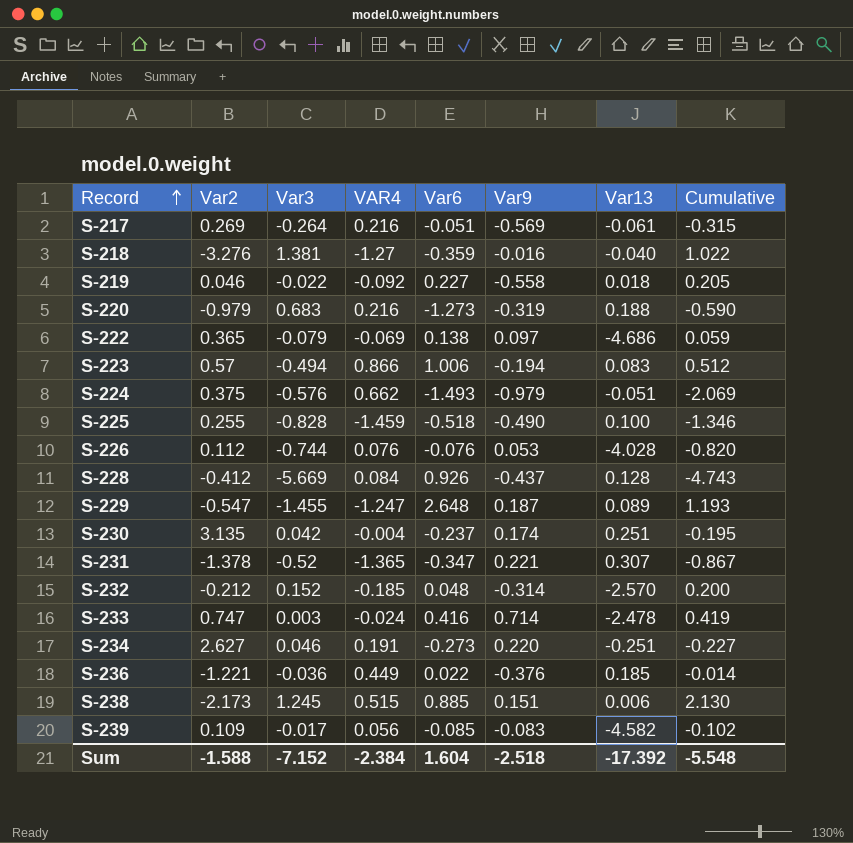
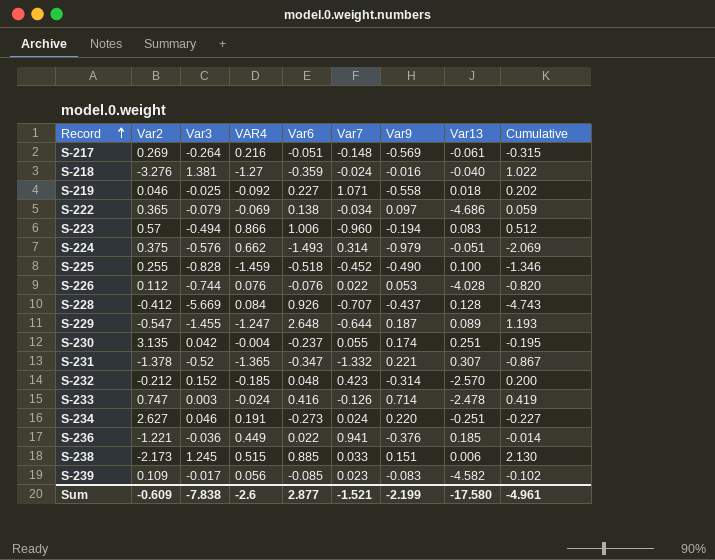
column Var7 | position: none -> 6
row S-220: -0.979 | 0.683 | 0.216 | -1.273 | -0.319 | 0.188 | -0.590 -> none
S-219 | Var3: -0.022 -> -0.025
S-219 | Cumulative: 0.205 -> 0.202
Sum | Var2: -1.588 -> -0.609
Sum | Var3: -7.152 -> -7.838
Sum | VAR4: -2.384 -> -2.6
Sum | Var6: 1.604 -> 2.877
Sum | Var9: -2.518 -> -2.199
Sum | Var13: -17.392 -> -17.580
Sum | Cumulative: -5.548 -> -4.961

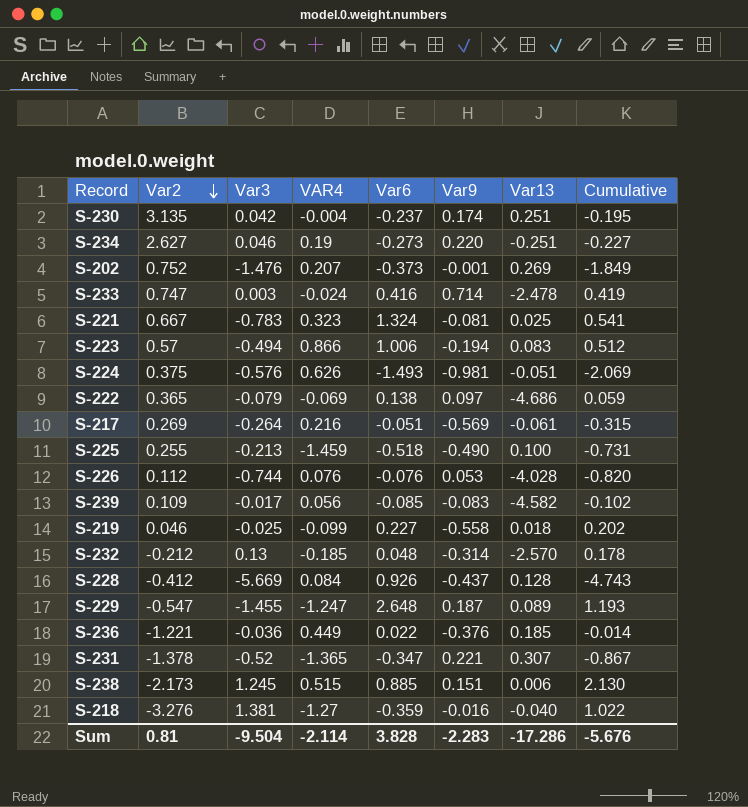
row order: Record ascending -> Var2 descending
column Var7 | position: 6 -> none
S-234 | VAR4: 0.191 -> 0.19
row S-202: none -> 0.752 | -1.476 | 0.207 | -0.373 | -0.001 | 0.269 | -1.849
row S-221: none -> 0.667 | -0.783 | 0.323 | 1.324 | -0.081 | 0.025 | 0.541
S-224 | VAR4: 0.662 -> 0.626
S-224 | Var9: -0.979 -> -0.981
S-225 | Var3: -0.828 -> -0.213
S-225 | Cumulative: -1.346 -> -0.731
S-219 | VAR4: -0.092 -> -0.099
S-232 | Var3: 0.152 -> 0.13
S-232 | Cumulative: 0.200 -> 0.178
Sum | Var2: -0.609 -> 0.81
Sum | Var3: -7.838 -> -9.504
Sum | VAR4: -2.6 -> -2.114
Sum | Var6: 2.877 -> 3.828
Sum | Var9: -2.199 -> -2.283
Sum | Var13: -17.580 -> -17.286
Sum | Cumulative: -4.961 -> -5.676

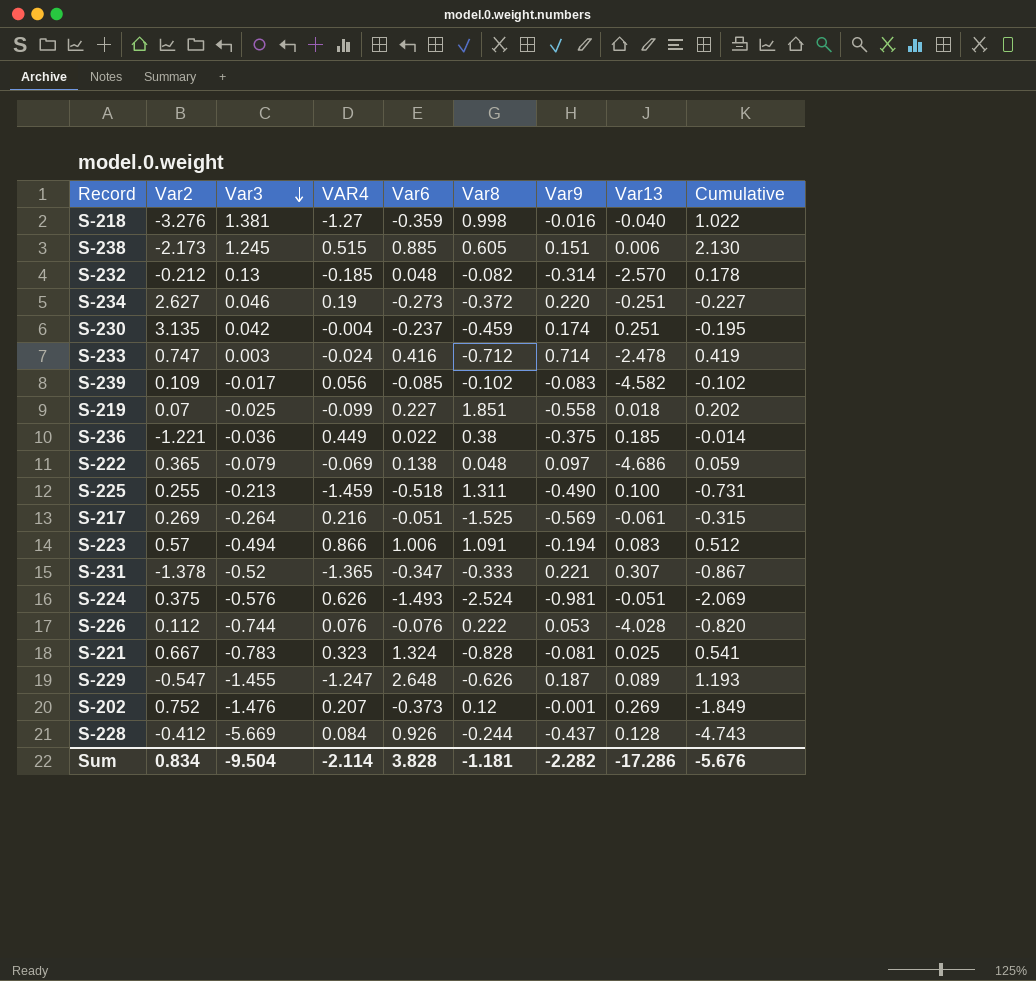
row order: Var2 descending -> Var3 descending
column Var8 | position: none -> 6
S-219 | Var2: 0.046 -> 0.07
S-236 | Var9: -0.376 -> -0.375
Sum | Var2: 0.81 -> 0.834
Sum | Var9: -2.283 -> -2.282

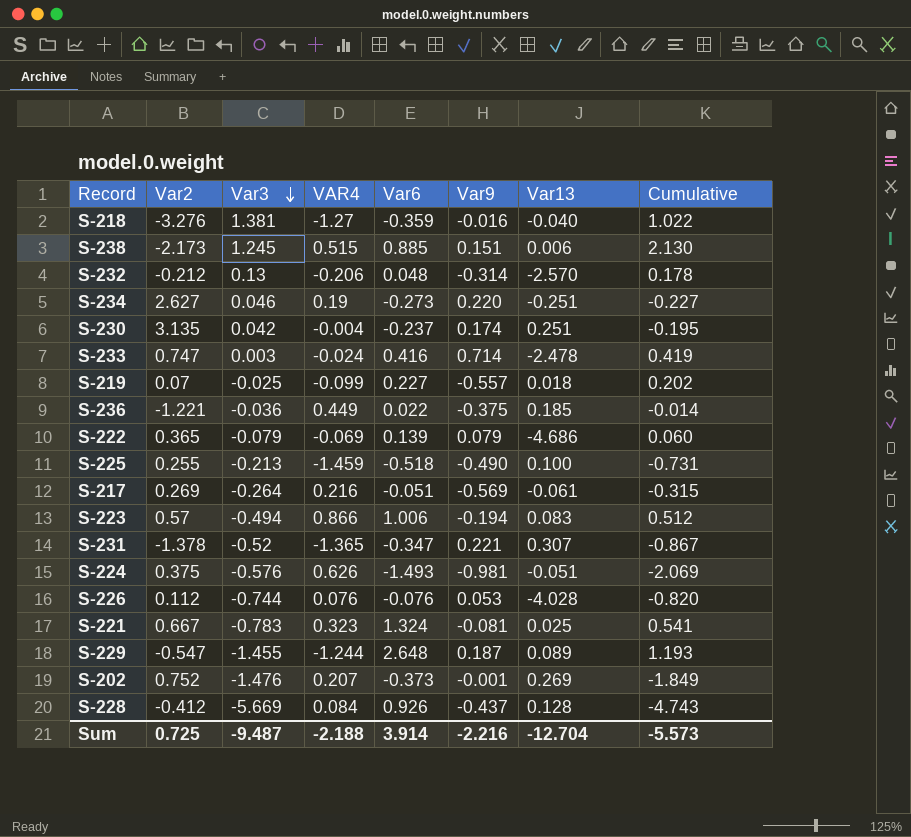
column Var8 | position: 6 -> none
row S-239: 0.109 | -0.017 | 0.056 | -0.085 | -0.102 | -0.083 | -4.582 | -0.102 -> none
S-232 | VAR4: -0.185 -> -0.206
S-219 | Var9: -0.558 -> -0.557
S-222 | Var6: 0.138 -> 0.139
S-222 | Var9: 0.097 -> 0.079
S-222 | Cumulative: 0.059 -> 0.060
S-229 | VAR4: -1.247 -> -1.244
Sum | Var2: 0.834 -> 0.725
Sum | Var3: -9.504 -> -9.487
Sum | VAR4: -2.114 -> -2.188
Sum | Var6: 3.828 -> 3.914
Sum | Var9: -2.282 -> -2.216
Sum | Var13: -17.286 -> -12.704
Sum | Cumulative: -5.676 -> -5.573

